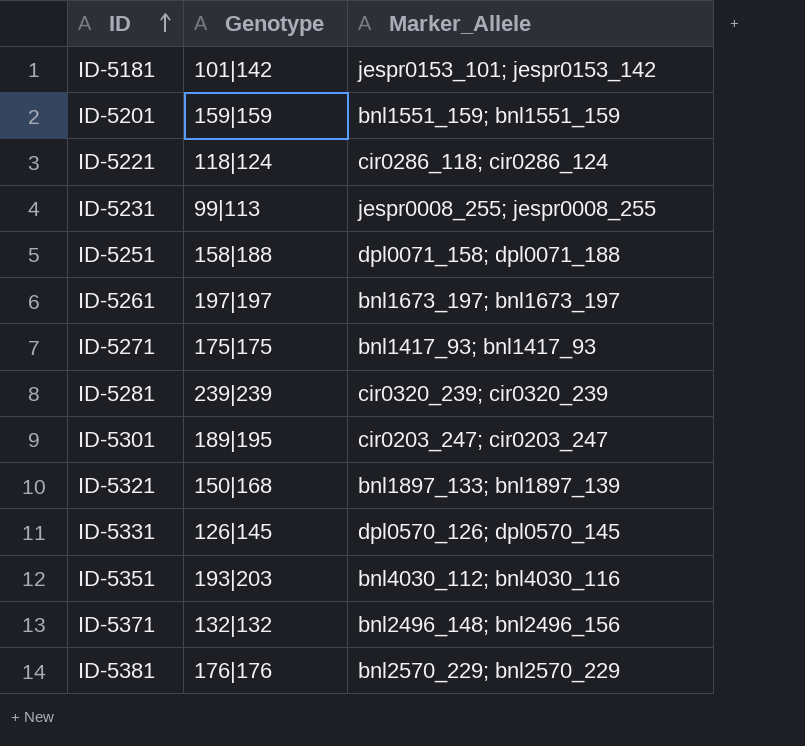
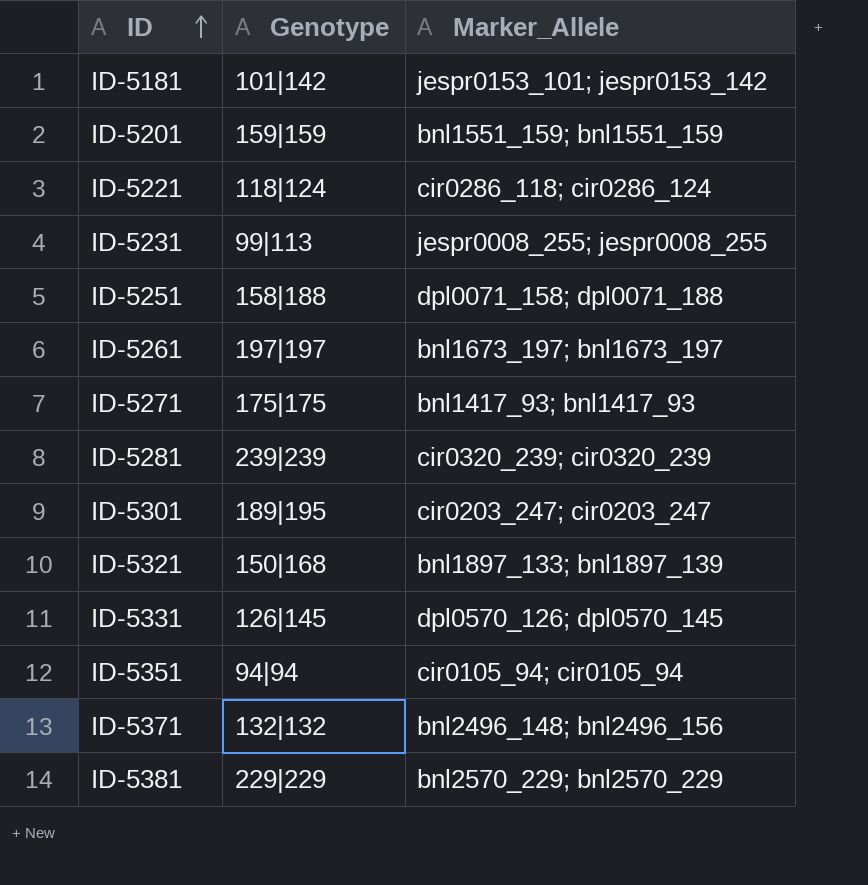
ID-5351 | Genotype: 193|203 -> 94|94
ID-5351 | Marker_Allele: bnl4030_112; bnl4030_116 -> cir0105_94; cir0105_94
ID-5381 | Genotype: 176|176 -> 229|229

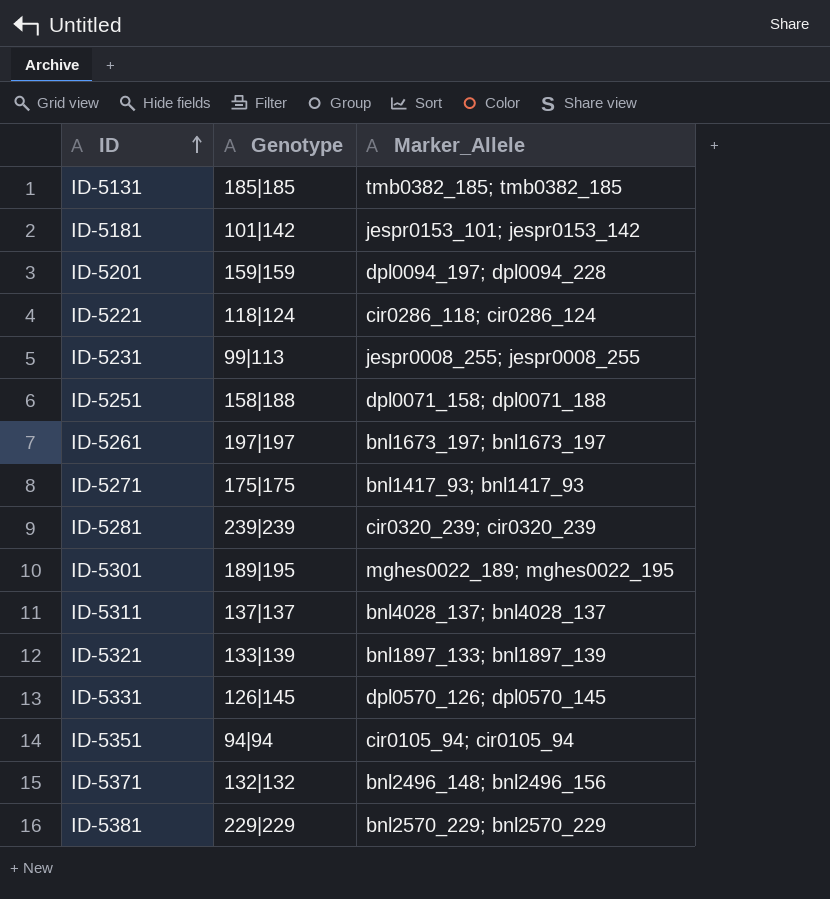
row ID-5131: none -> 185|185 | tmb0382_185; tmb0382_185
ID-5201 | Marker_Allele: bnl1551_159; bnl1551_159 -> dpl0094_197; dpl0094_228
ID-5301 | Marker_Allele: cir0203_247; cir0203_247 -> mghes0022_189; mghes0022_195
row ID-5311: none -> 137|137 | bnl4028_137; bnl4028_137
ID-5321 | Genotype: 150|168 -> 133|139

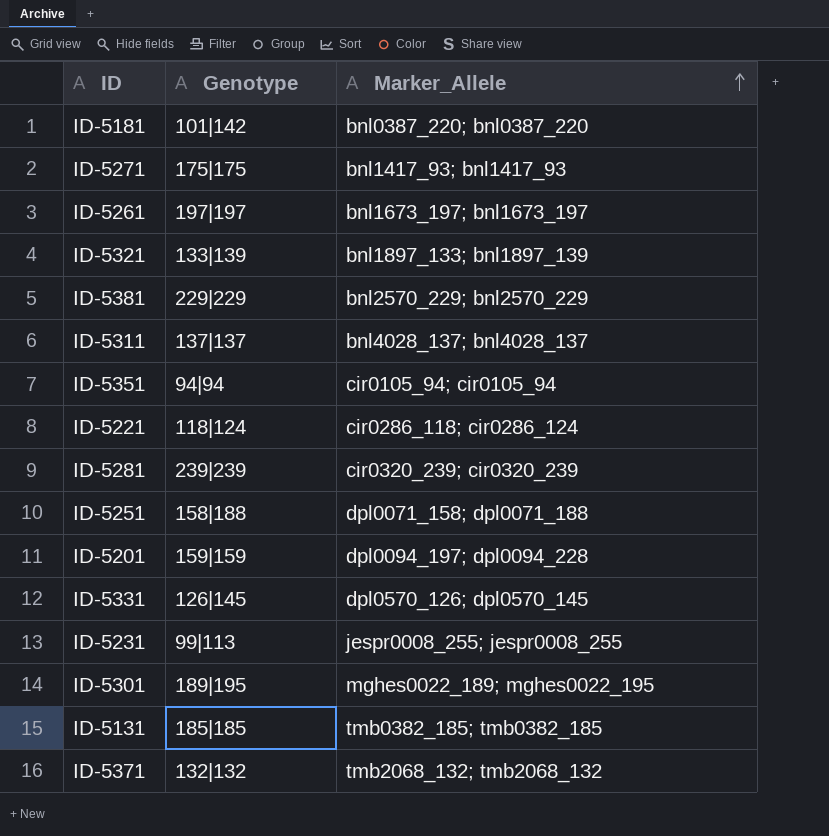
row order: ID ascending -> Marker_Allele ascending
ID-5181 | Marker_Allele: jespr0153_101; jespr0153_142 -> bnl0387_220; bnl0387_220
ID-5371 | Marker_Allele: bnl2496_148; bnl2496_156 -> tmb2068_132; tmb2068_132

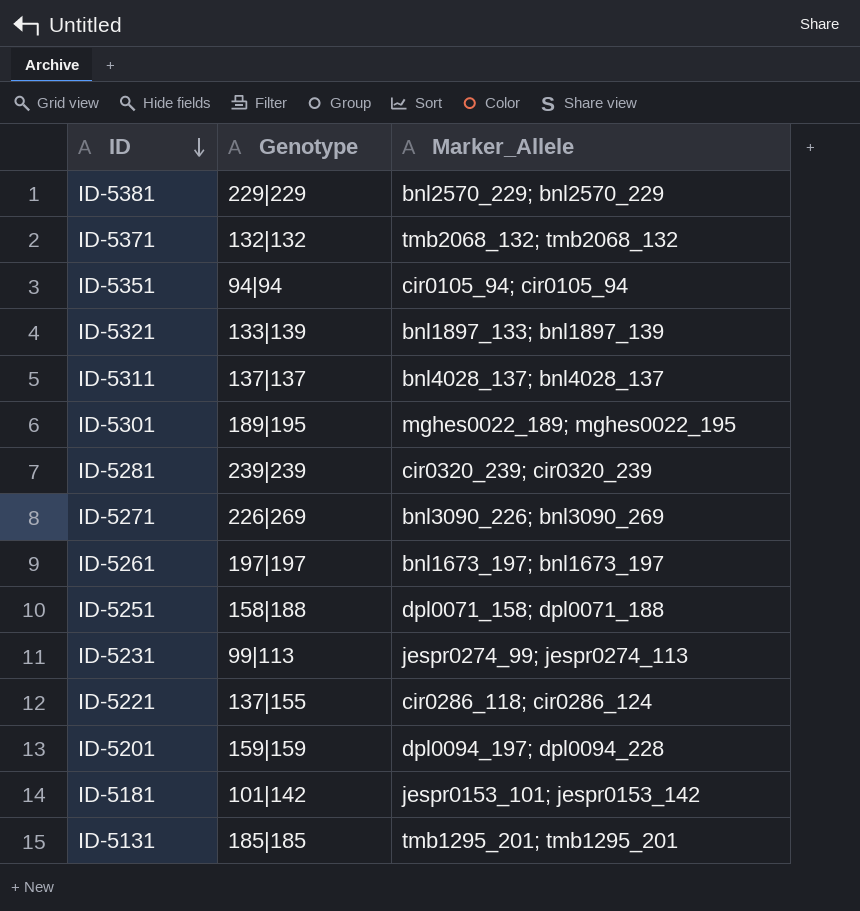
row order: Marker_Allele ascending -> ID descending
row ID-5331: 126|145 | dpl0570_126; dpl0570_145 -> none
ID-5271 | Genotype: 175|175 -> 226|269
ID-5271 | Marker_Allele: bnl1417_93; bnl1417_93 -> bnl3090_226; bnl3090_269
ID-5231 | Marker_Allele: jespr0008_255; jespr0008_255 -> jespr0274_99; jespr0274_113
ID-5221 | Genotype: 118|124 -> 137|155
ID-5181 | Marker_Allele: bnl0387_220; bnl0387_220 -> jespr0153_101; jespr0153_142
ID-5131 | Marker_Allele: tmb0382_185; tmb0382_185 -> tmb1295_201; tmb1295_201

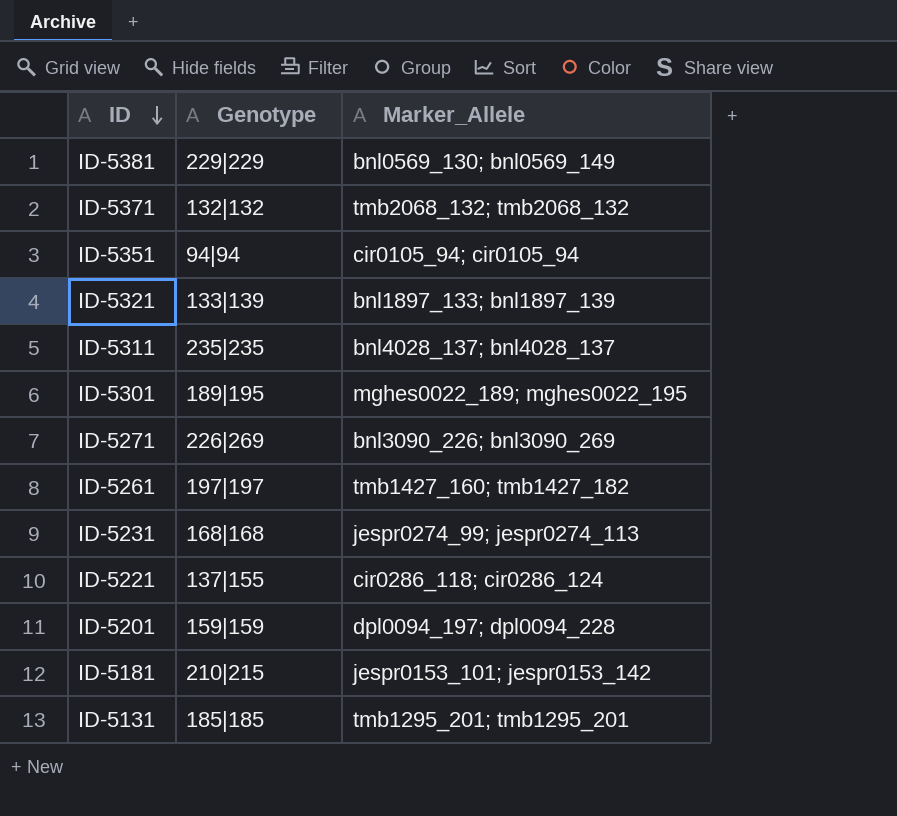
row ID-5281: 239|239 | cir0320_239; cir0320_239 -> none
row ID-5251: 158|188 | dpl0071_158; dpl0071_188 -> none
ID-5381 | Marker_Allele: bnl2570_229; bnl2570_229 -> bnl0569_130; bnl0569_149
ID-5311 | Genotype: 137|137 -> 235|235
ID-5261 | Marker_Allele: bnl1673_197; bnl1673_197 -> tmb1427_160; tmb1427_182
ID-5231 | Genotype: 99|113 -> 168|168
ID-5181 | Genotype: 101|142 -> 210|215

